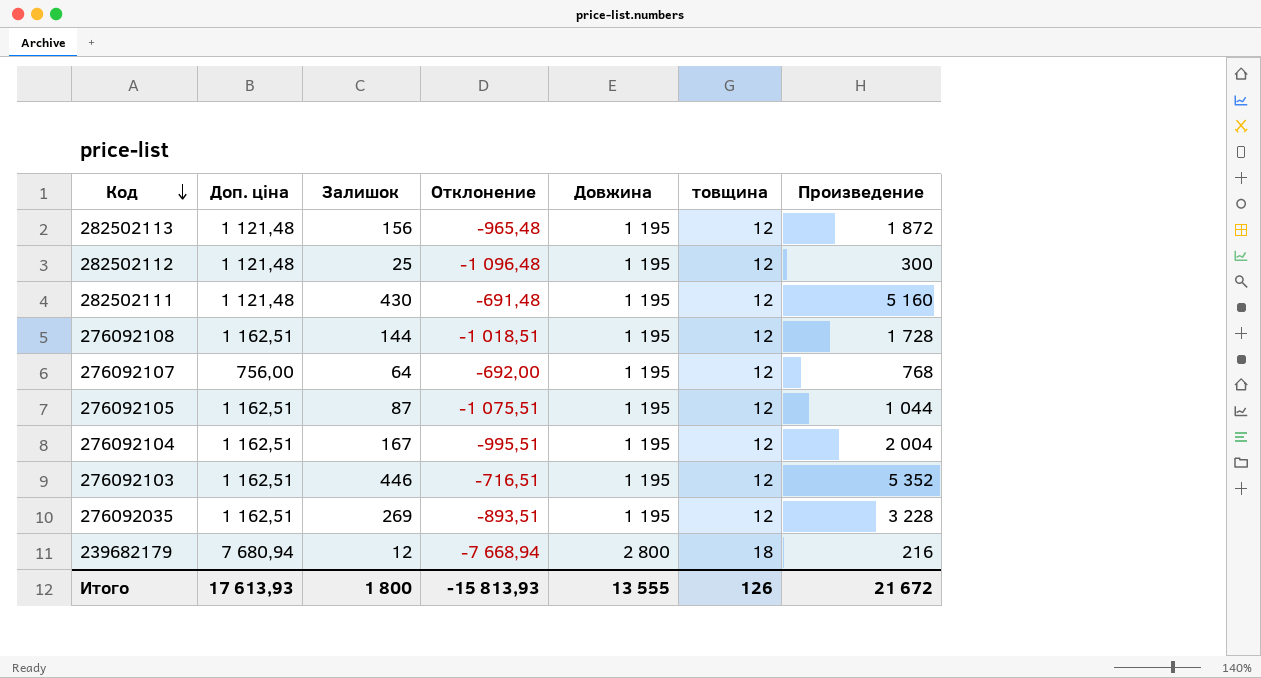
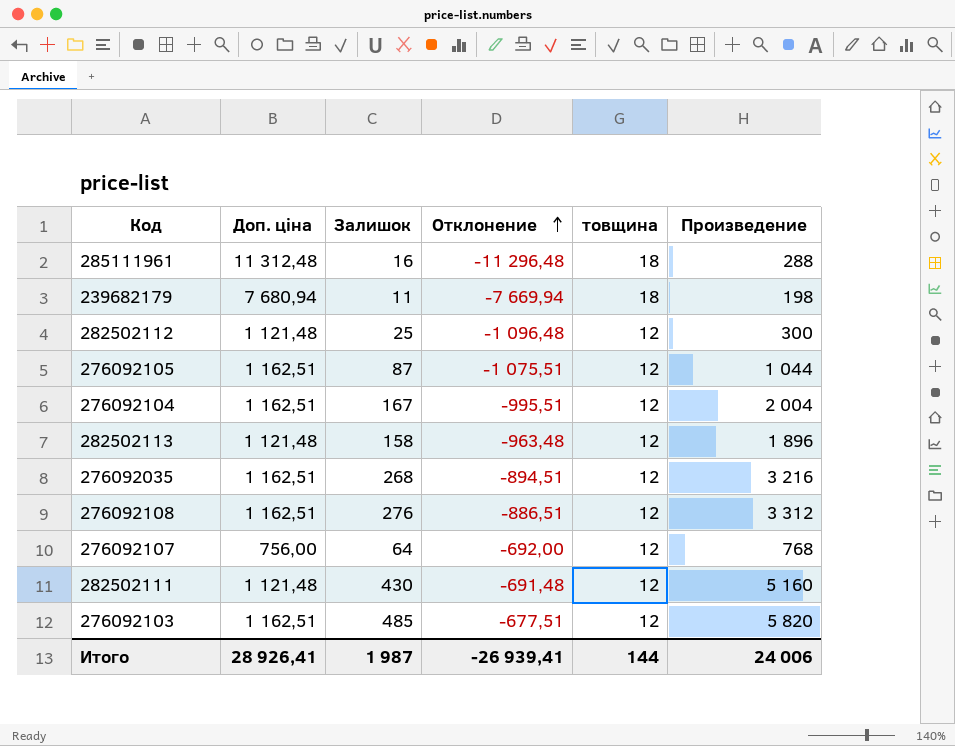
row order: Код descending -> Отклонение ascending
column Довжина | position: 5 -> none
row 285111961: none -> 11 312,48 | 16 | -11 296,48 | 18 | 288
239682179 | Залишок: 12 -> 11
239682179 | Отклонение: -7 668,94 -> -7 669,94
239682179 | Произведение: 216 -> 198
282502113 | Залишок: 156 -> 158
282502113 | Отклонение: -965,48 -> -963,48
282502113 | Произведение: 1 872 -> 1 896
276092035 | Залишок: 269 -> 268
276092035 | Отклонение: -893,51 -> -894,51
276092035 | Произведение: 3 228 -> 3 216
276092108 | Залишок: 144 -> 276
276092108 | Отклонение: -1 018,51 -> -886,51
276092108 | Произведение: 1 728 -> 3 312
276092103 | Залишок: 446 -> 485
276092103 | Отклонение: -716,51 -> -677,51
276092103 | Произведение: 5 352 -> 5 820
Итого | Доп. ціна: 17 613,93 -> 28 926,41
Итого | Залишок: 1 800 -> 1 987
Итого | Отклонение: -15 813,93 -> -26 939,41
Итого | товщина: 126 -> 144
Итого | Произведение: 21 672 -> 24 006

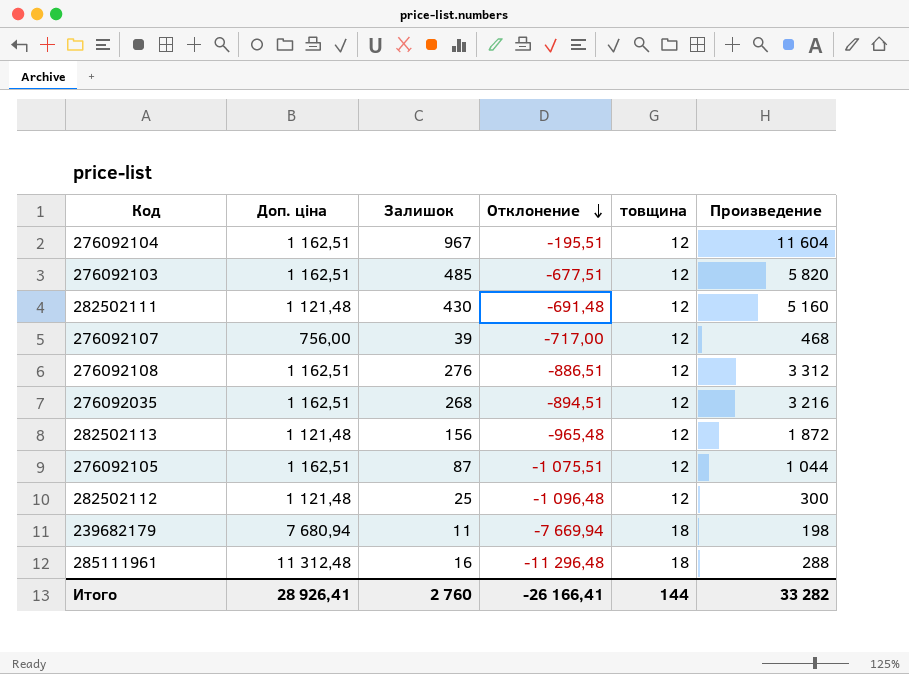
row order: Отклонение ascending -> Отклонение descending
276092104 | Залишок: 167 -> 967
276092104 | Отклонение: -995,51 -> -195,51
276092104 | Произведение: 2 004 -> 11 604
276092107 | Залишок: 64 -> 39
276092107 | Отклонение: -692,00 -> -717,00
276092107 | Произведение: 768 -> 468
282502113 | Залишок: 158 -> 156
282502113 | Отклонение: -963,48 -> -965,48
282502113 | Произведение: 1 896 -> 1 872
Итого | Залишок: 1 987 -> 2 760
Итого | Отклонение: -26 939,41 -> -26 166,41
Итого | Произведение: 24 006 -> 33 282

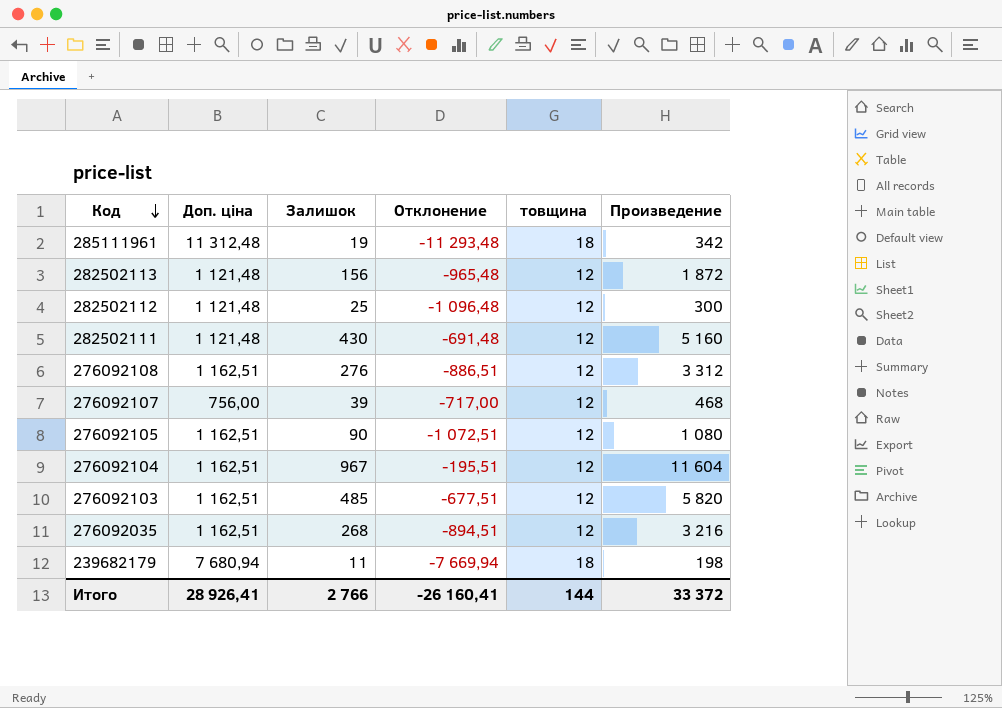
row order: Отклонение descending -> Код descending
285111961 | Залишок: 16 -> 19
285111961 | Отклонение: -11 296,48 -> -11 293,48
285111961 | Произведение: 288 -> 342
276092105 | Залишок: 87 -> 90
276092105 | Отклонение: -1 075,51 -> -1 072,51
276092105 | Произведение: 1 044 -> 1 080
Итого | Залишок: 2 760 -> 2 766
Итого | Отклонение: -26 166,41 -> -26 160,41
Итого | Произведение: 33 282 -> 33 372

